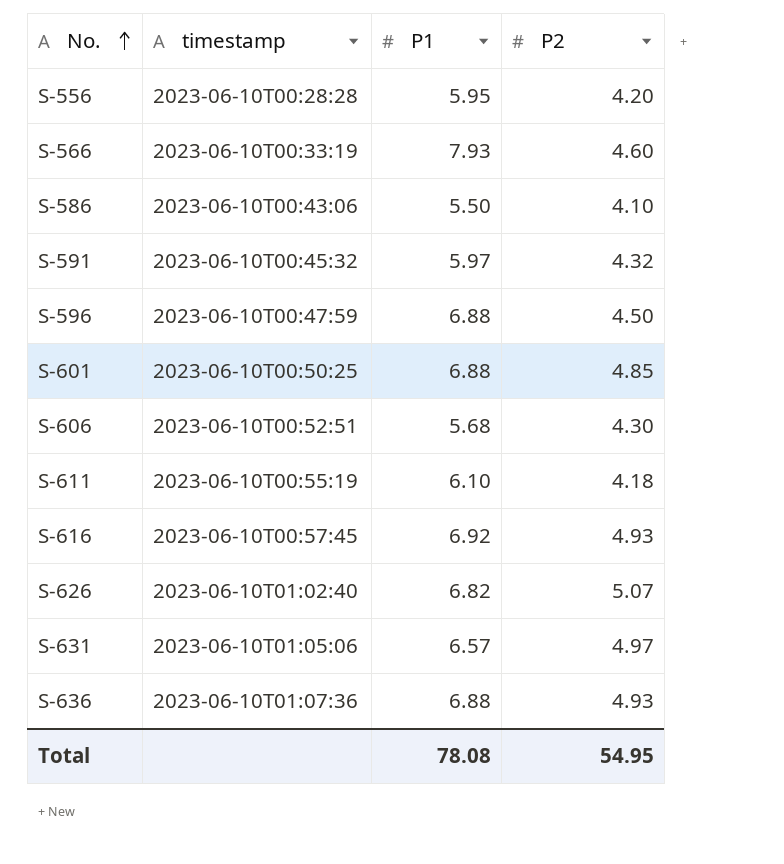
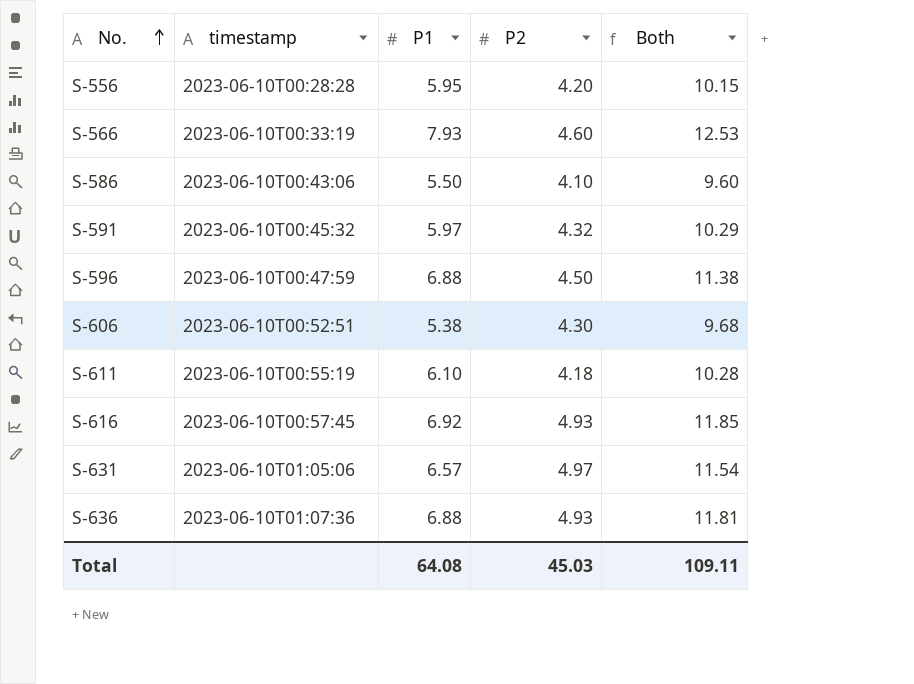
column Both | formula: none -> [P1] + [P2]
row S-601: 2023-06-10T00:50:25 | 6.88 | 4.85 -> none
row S-626: 2023-06-10T01:02:40 | 6.82 | 5.07 -> none
S-606 | P1: 5.68 -> 5.38
Total | P1: 78.08 -> 64.08
Total | P2: 54.95 -> 45.03

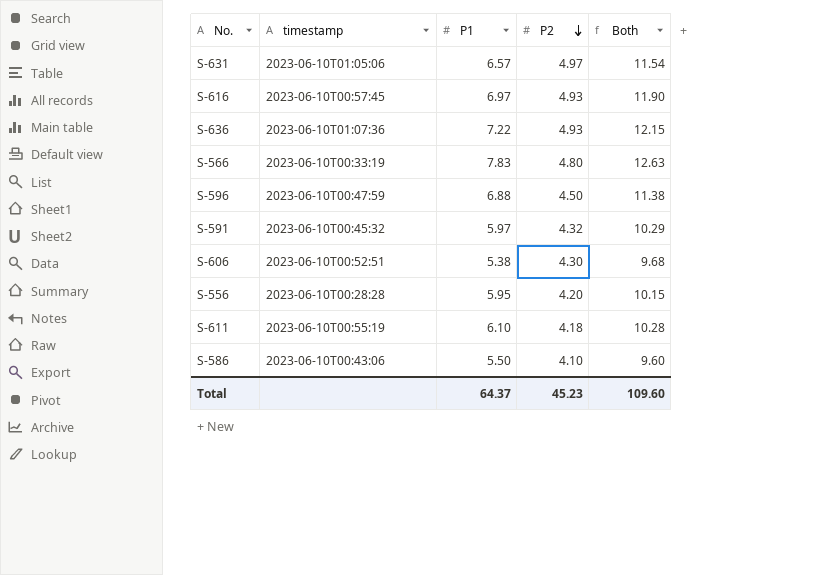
row order: No. ascending -> P2 descending
S-616 | P1: 6.92 -> 6.97
S-616 | Both: 11.85 -> 11.90
S-636 | P1: 6.88 -> 7.22
S-636 | Both: 11.81 -> 12.15
S-566 | P1: 7.93 -> 7.83
S-566 | P2: 4.60 -> 4.80
S-566 | Both: 12.53 -> 12.63
Total | P1: 64.08 -> 64.37
Total | P2: 45.03 -> 45.23
Total | Both: 109.11 -> 109.60

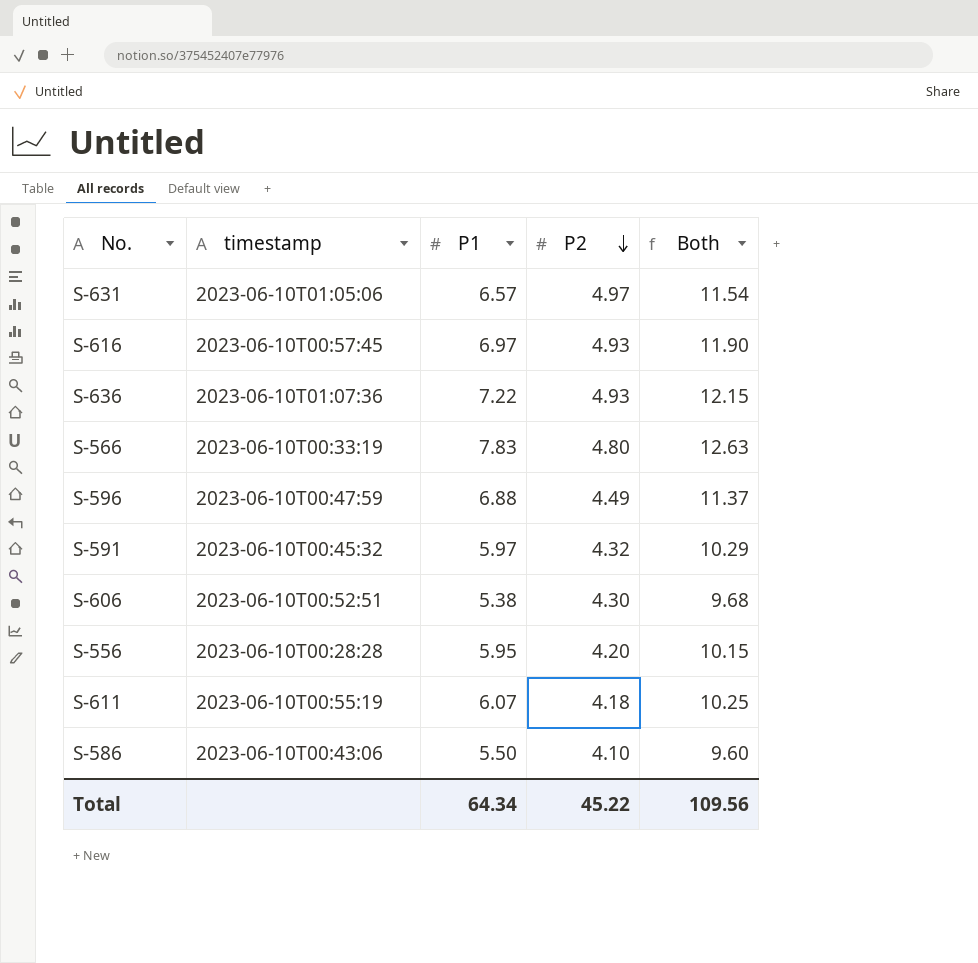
S-596 | P2: 4.50 -> 4.49
S-596 | Both: 11.38 -> 11.37
S-611 | P1: 6.10 -> 6.07
S-611 | Both: 10.28 -> 10.25
Total | P1: 64.37 -> 64.34
Total | P2: 45.23 -> 45.22
Total | Both: 109.60 -> 109.56

